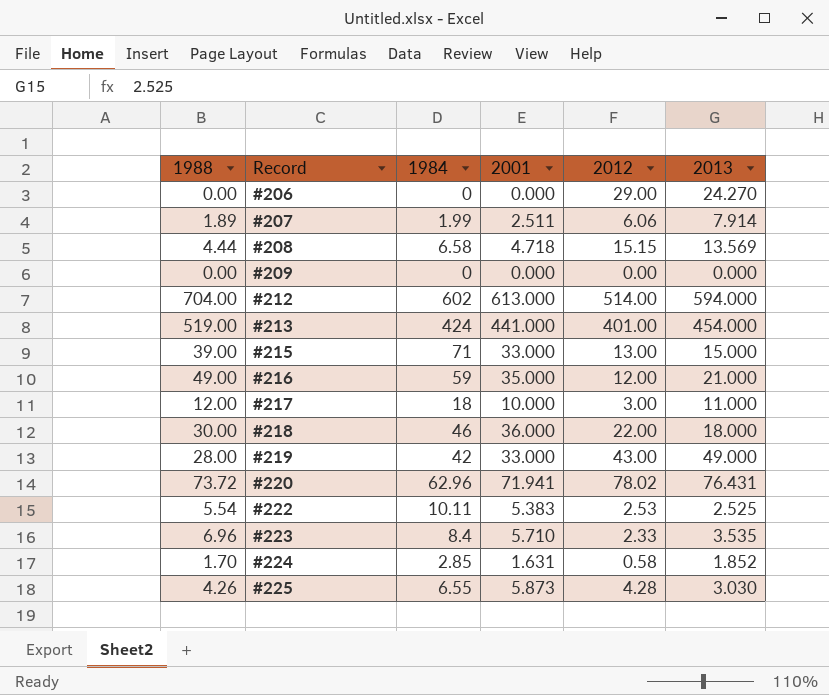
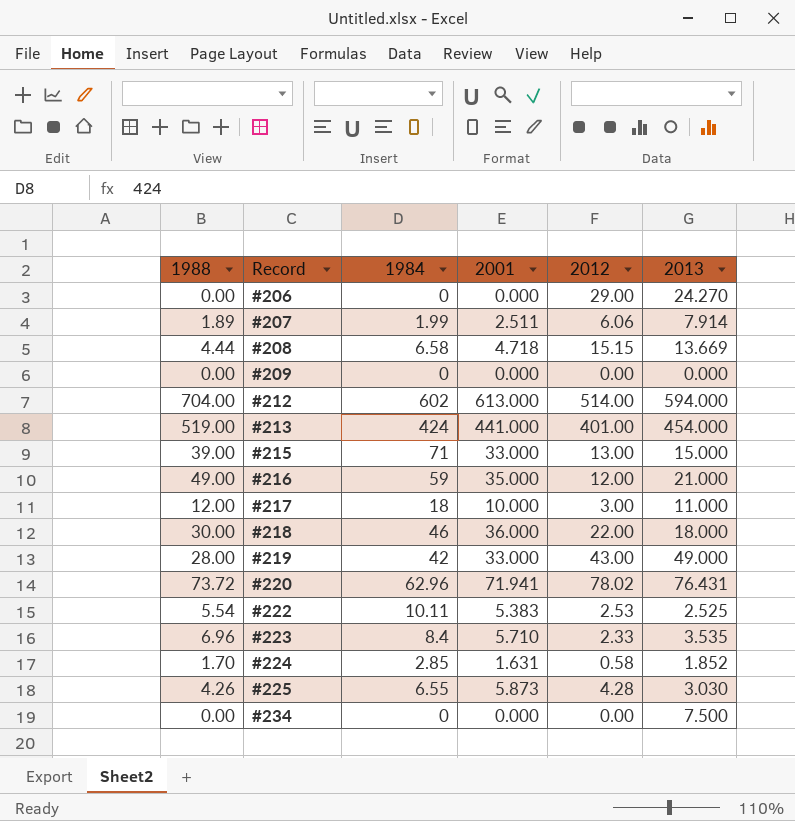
#208 | 2013: 13.569 -> 13.669
row #234: none -> 0.00 | 0 | 0.000 | 0.00 | 7.500

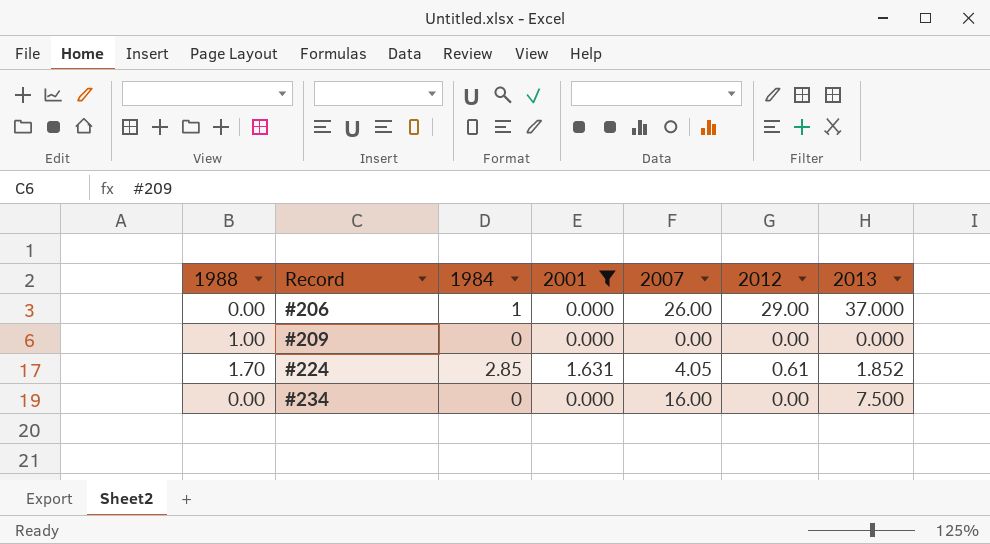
filter: none -> 2001 <= 1.631
column 2007 | position: none -> 5
#206 | 1984: 0 -> 1
#206 | 2013: 24.270 -> 37.000
#209 | 1988: 0.00 -> 1.00
#224 | 2012: 0.58 -> 0.61

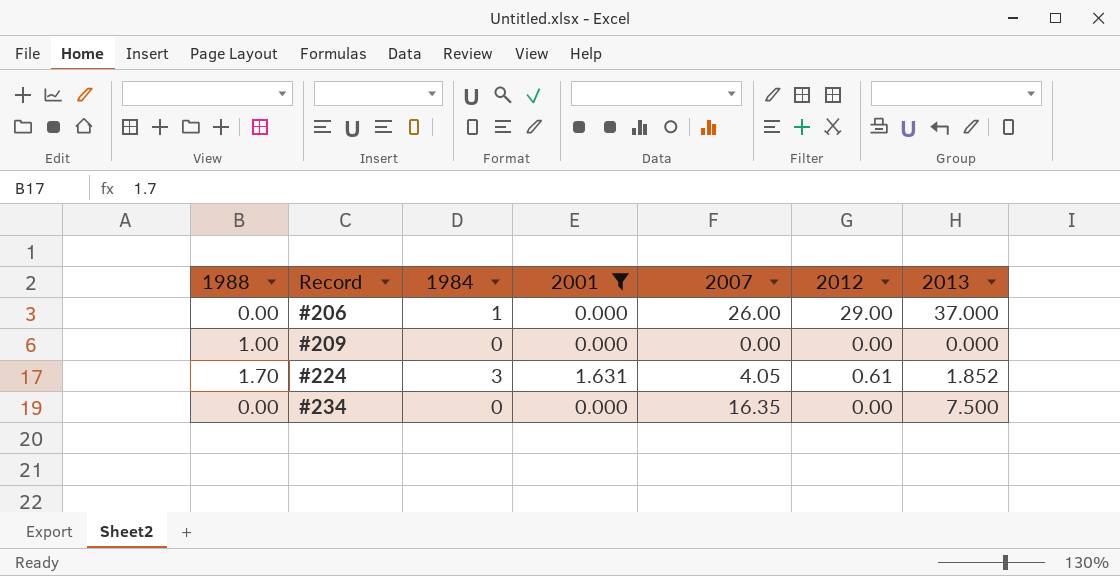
#224 | 1984: 2.85 -> 3
#234 | 2007: 16.00 -> 16.35

